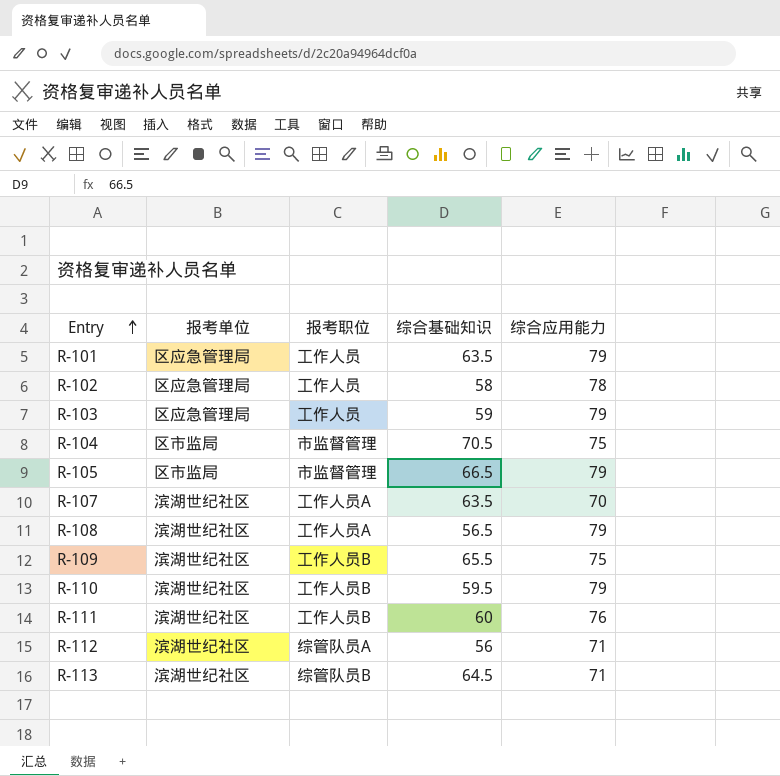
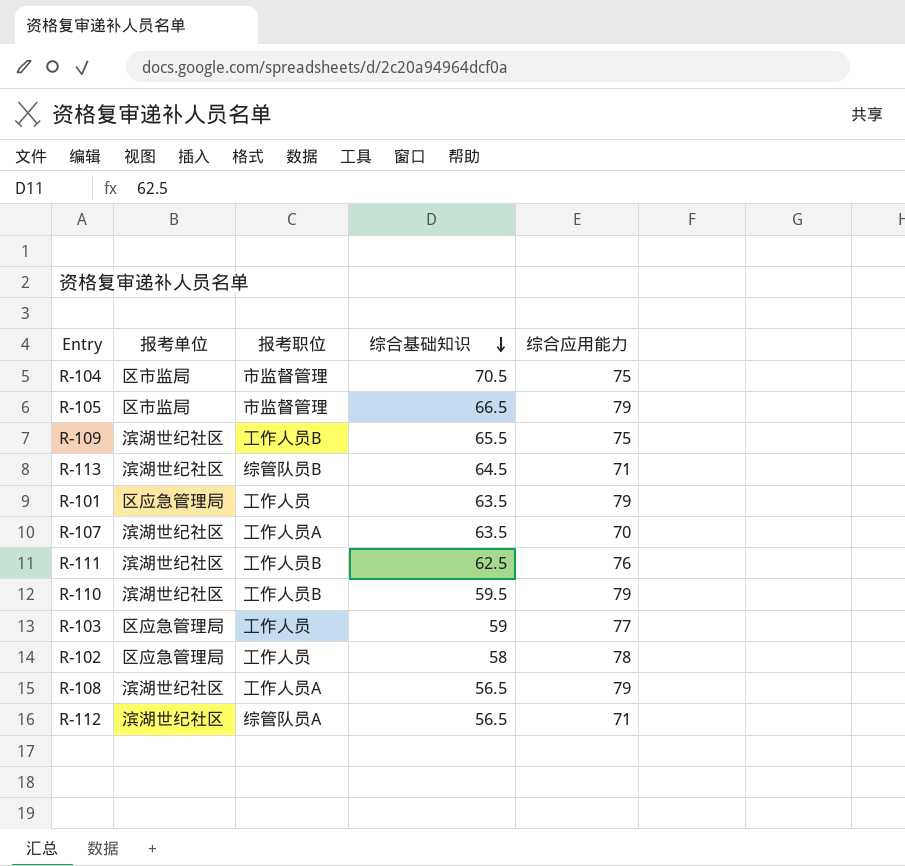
row order: Entry ascending -> 综合基础知识 descending
R-111 | 综合基础知识: 60 -> 62.5
R-103 | 综合应用能力: 79 -> 77
R-112 | 综合基础知识: 56 -> 56.5

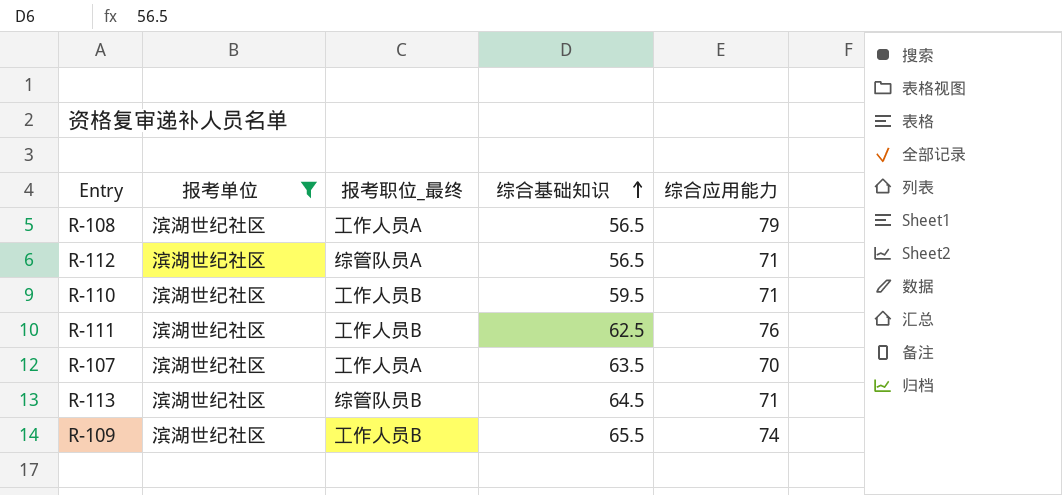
filter: none -> 报考单位 = 滨湖世纪社区
row order: 综合基础知识 descending -> 综合基础知识 ascending
column name: 报考职位 -> 报考职位_最终
R-110 | 综合应用能力: 79 -> 71
R-109 | 综合应用能力: 75 -> 74

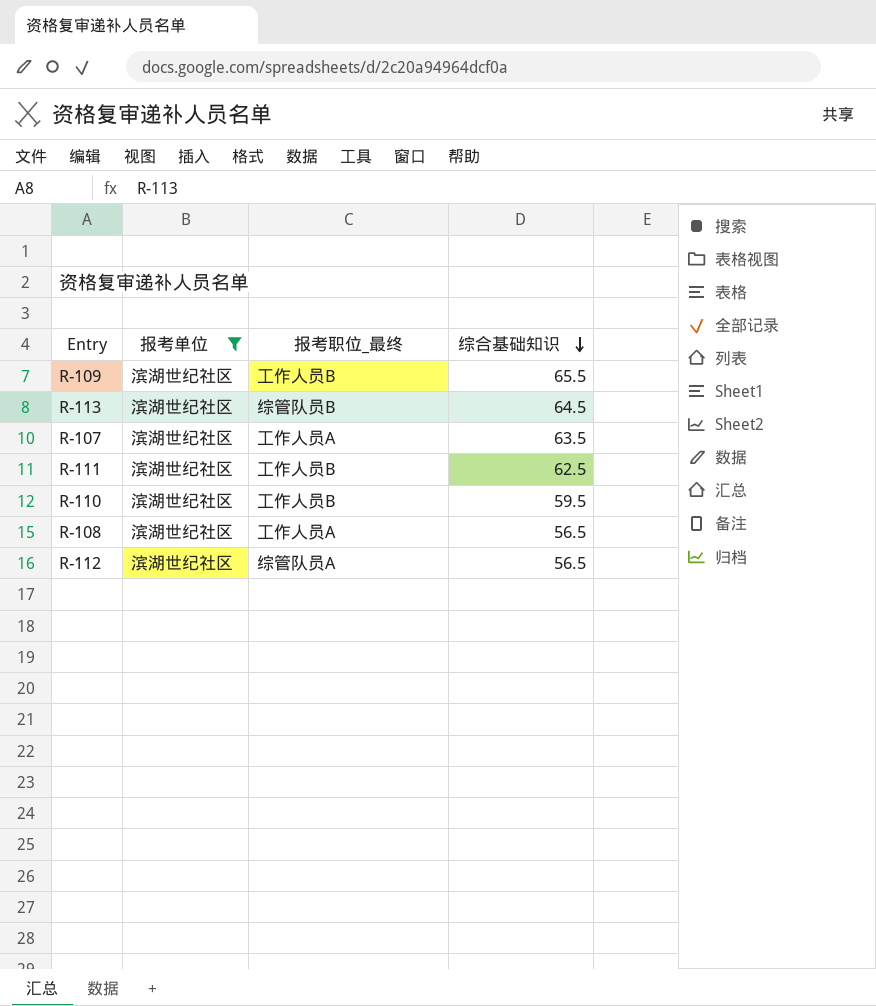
row order: 综合基础知识 ascending -> 综合基础知识 descending
column 综合应用能力 | position: 5 -> none

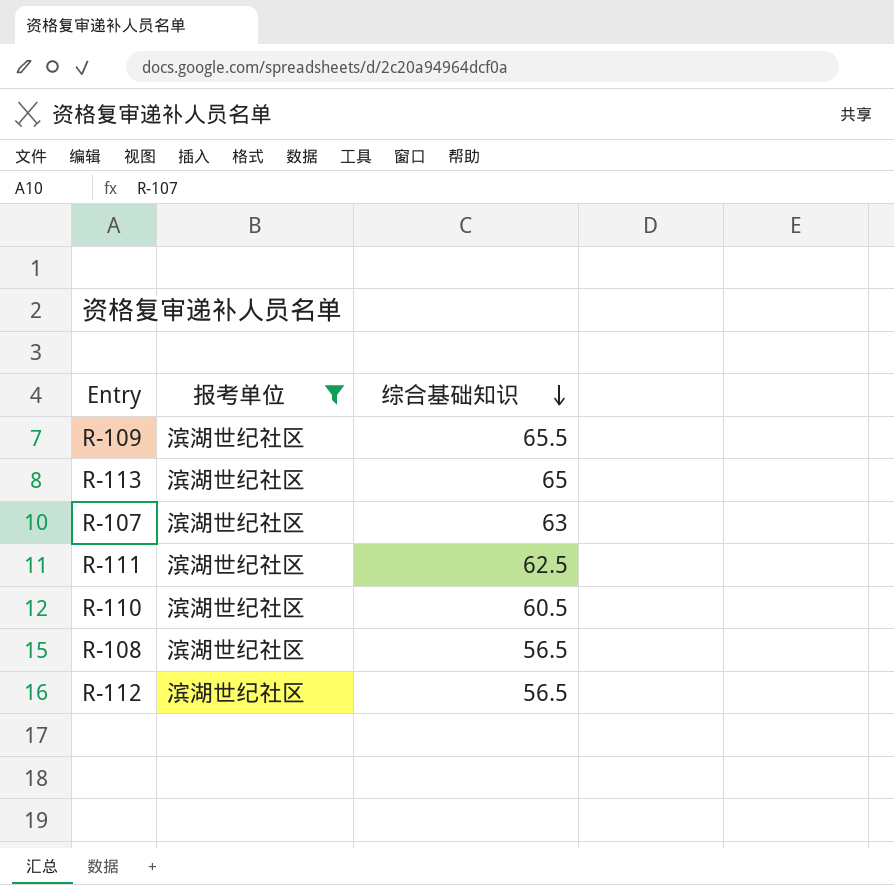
column 报考职位_最终 | position: 3 -> none
R-113 | 综合基础知识: 64.5 -> 65
R-107 | 综合基础知识: 63.5 -> 63
R-110 | 综合基础知识: 59.5 -> 60.5

